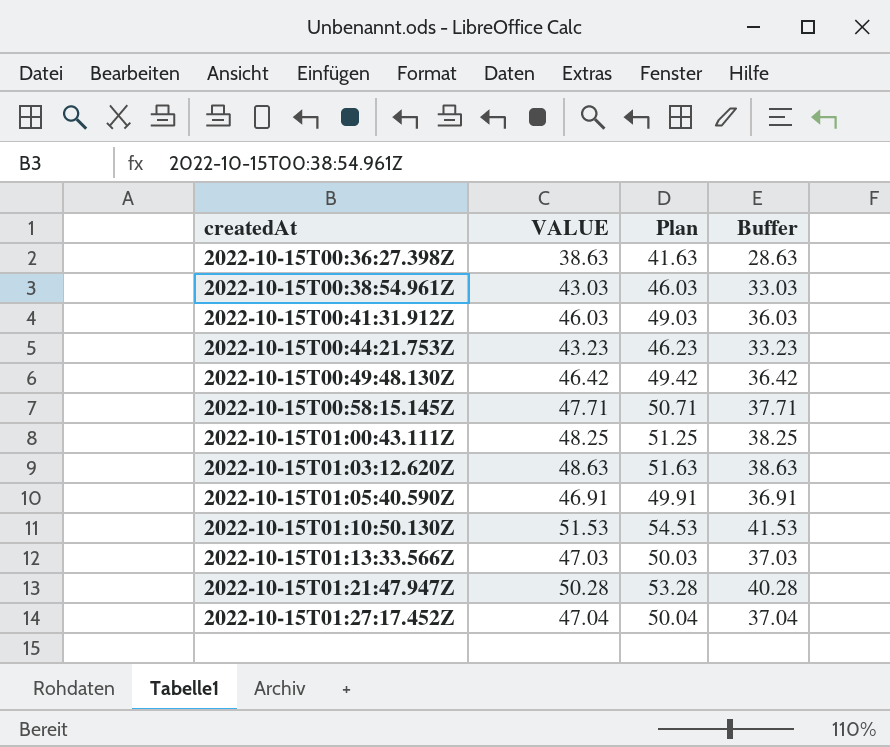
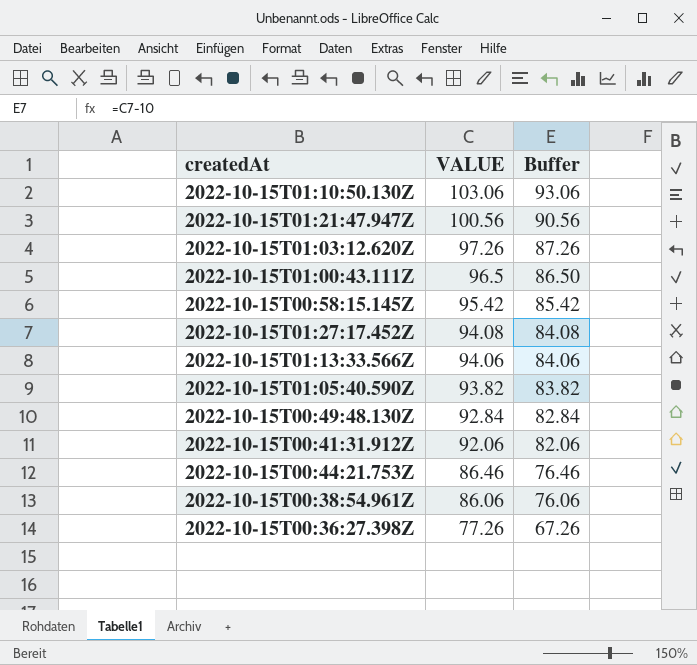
row order: createdAt ascending -> VALUE descending
column Plan | formula: [VALUE] + 3 -> none
2022-10-15T01:10:50.130Z | VALUE: 51.53 -> 103.06
2022-10-15T01:10:50.130Z | Buffer: 41.53 -> 93.06
2022-10-15T01:21:47.947Z | VALUE: 50.28 -> 100.56
2022-10-15T01:21:47.947Z | Buffer: 40.28 -> 90.56
2022-10-15T01:03:12.620Z | VALUE: 48.63 -> 97.26
2022-10-15T01:03:12.620Z | Buffer: 38.63 -> 87.26
2022-10-15T01:00:43.111Z | VALUE: 48.25 -> 96.5
2022-10-15T01:00:43.111Z | Buffer: 38.25 -> 86.50
2022-10-15T00:58:15.145Z | VALUE: 47.71 -> 95.42
2022-10-15T00:58:15.145Z | Buffer: 37.71 -> 85.42
2022-10-15T01:27:17.452Z | VALUE: 47.04 -> 94.08
2022-10-15T01:27:17.452Z | Buffer: 37.04 -> 84.08
2022-10-15T01:13:33.566Z | VALUE: 47.03 -> 94.06
2022-10-15T01:13:33.566Z | Buffer: 37.03 -> 84.06
2022-10-15T01:05:40.590Z | VALUE: 46.91 -> 93.82
2022-10-15T01:05:40.590Z | Buffer: 36.91 -> 83.82
2022-10-15T00:49:48.130Z | VALUE: 46.42 -> 92.84
2022-10-15T00:49:48.130Z | Buffer: 36.42 -> 82.84
2022-10-15T00:41:31.912Z | VALUE: 46.03 -> 92.06
2022-10-15T00:41:31.912Z | Buffer: 36.03 -> 82.06
2022-10-15T00:44:21.753Z | VALUE: 43.23 -> 86.46
2022-10-15T00:44:21.753Z | Buffer: 33.23 -> 76.46
2022-10-15T00:38:54.961Z | VALUE: 43.03 -> 86.06
2022-10-15T00:38:54.961Z | Buffer: 33.03 -> 76.06
2022-10-15T00:36:27.398Z | VALUE: 38.63 -> 77.26
2022-10-15T00:36:27.398Z | Buffer: 28.63 -> 67.26

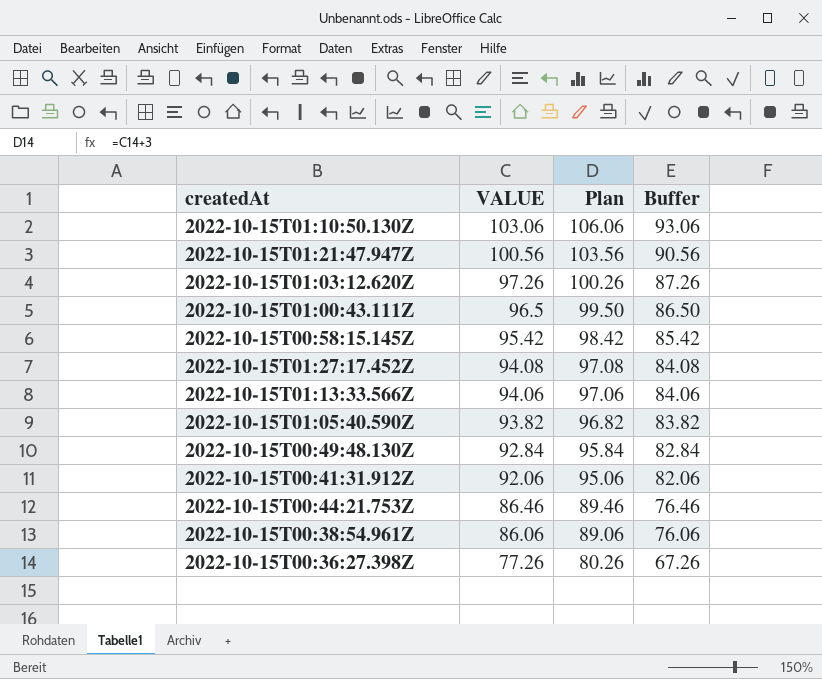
column Plan | formula: none -> [VALUE] + 3

